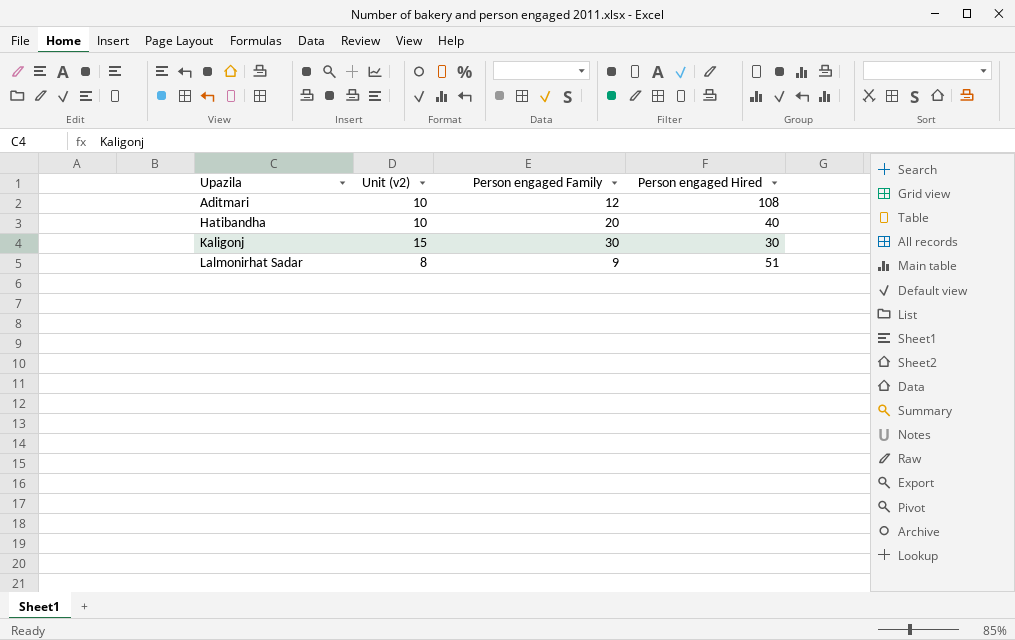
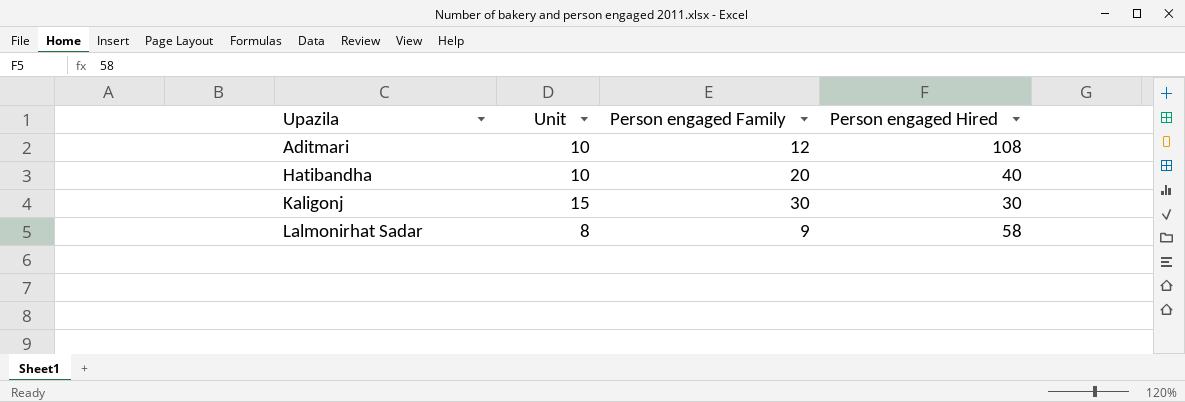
column name: Unit (v2) -> Unit
Lalmonirhat Sadar | Person engaged Hired: 51 -> 58

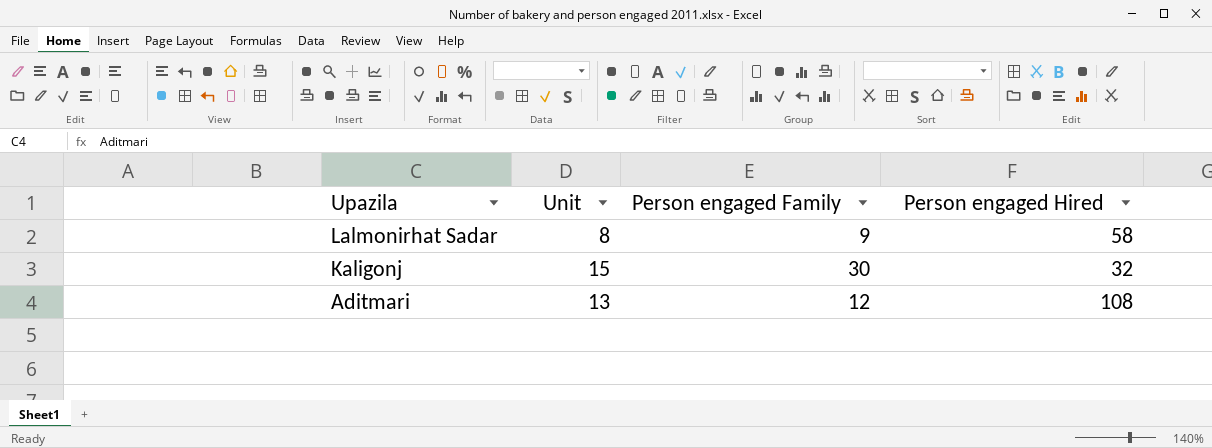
row order: Upazila ascending -> Upazila descending
row Hatibandha: 10 | 20 | 40 -> none
Kaligonj | Person engaged Hired: 30 -> 32
Aditmari | Unit: 10 -> 13

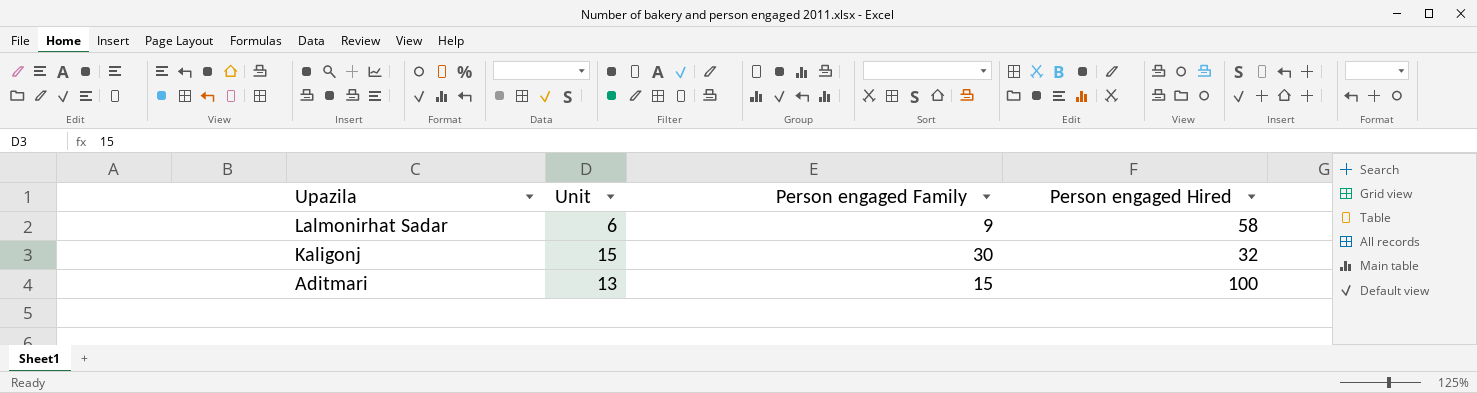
Lalmonirhat Sadar | Unit: 8 -> 6
Aditmari | Person engaged Family: 12 -> 15
Aditmari | Person engaged Hired: 108 -> 100

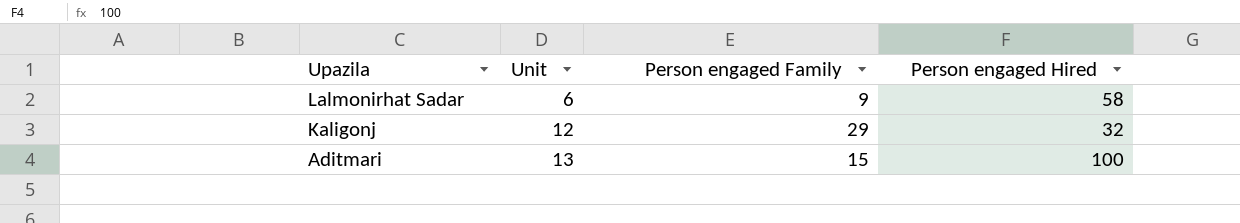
Kaligonj | Unit: 15 -> 12
Kaligonj | Person engaged Family: 30 -> 29

